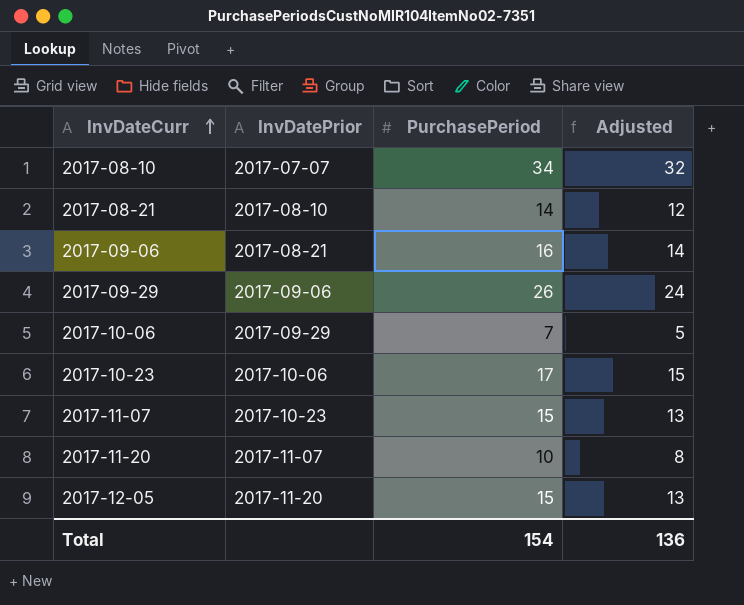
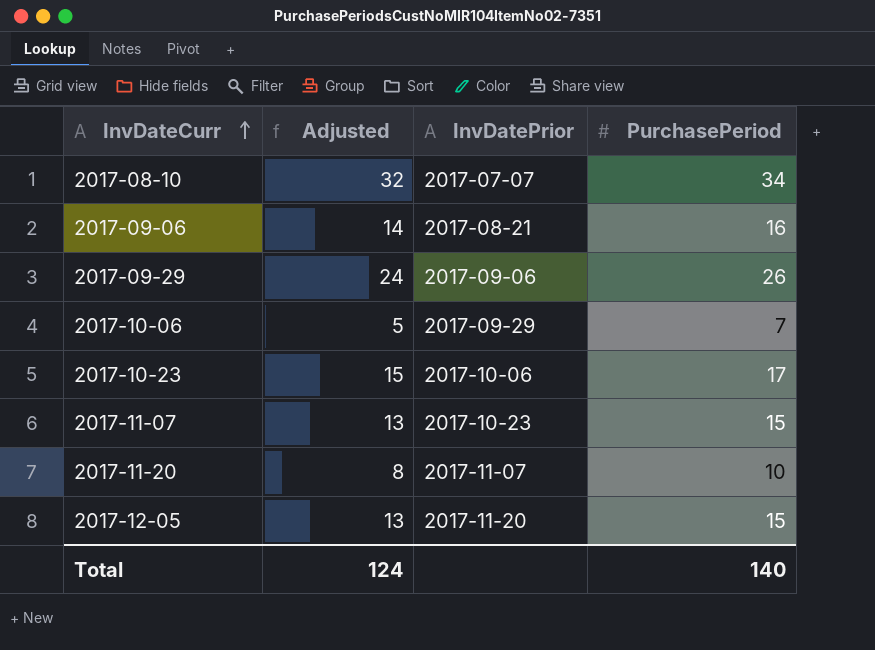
column Adjusted | position: 4 -> 2
row 2017-08-21: 2017-08-10 | 14 | 12 -> none
Total | Adjusted: 136 -> 124
Total | PurchasePeriod: 154 -> 140

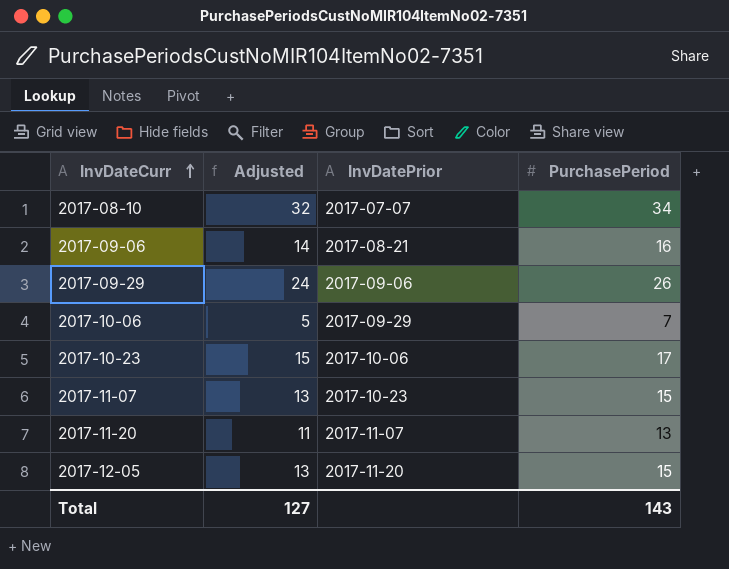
2017-11-20 | Adjusted: 8 -> 11
2017-11-20 | PurchasePeriod: 10 -> 13
Total | Adjusted: 124 -> 127
Total | PurchasePeriod: 140 -> 143

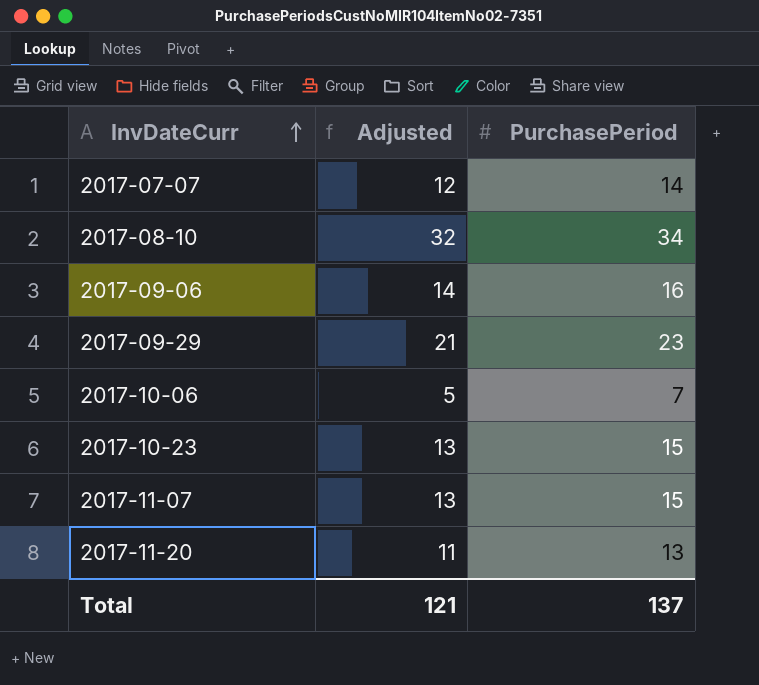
column InvDatePrior | position: 3 -> none
row 2017-12-05: 13 | 2017-11-20 | 15 -> none
row 2017-07-07: none -> 12 | 14
2017-09-29 | Adjusted: 24 -> 21
2017-09-29 | PurchasePeriod: 26 -> 23
2017-10-23 | Adjusted: 15 -> 13
2017-10-23 | PurchasePeriod: 17 -> 15
Total | Adjusted: 127 -> 121
Total | PurchasePeriod: 143 -> 137

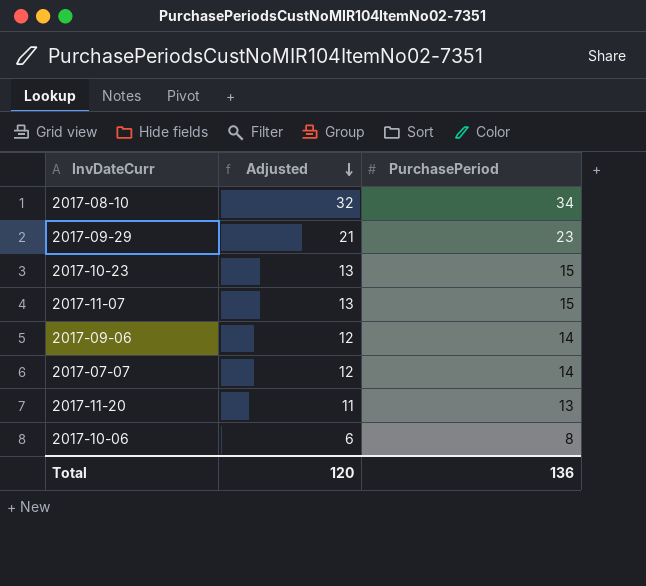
row order: InvDateCurr ascending -> Adjusted descending
2017-09-06 | Adjusted: 14 -> 12
2017-09-06 | PurchasePeriod: 16 -> 14
2017-10-06 | Adjusted: 5 -> 6
2017-10-06 | PurchasePeriod: 7 -> 8
Total | Adjusted: 121 -> 120
Total | PurchasePeriod: 137 -> 136

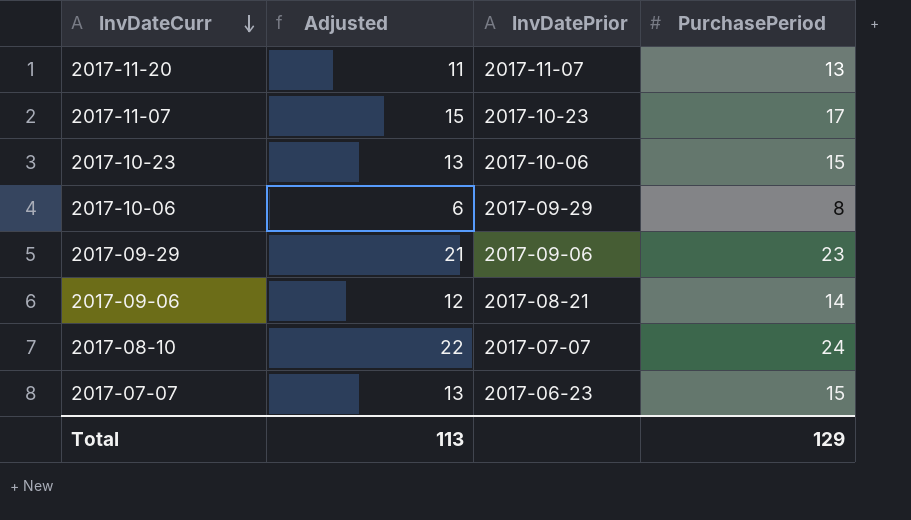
row order: Adjusted descending -> InvDateCurr descending
column InvDatePrior | position: none -> 3
2017-11-07 | Adjusted: 13 -> 15
2017-11-07 | PurchasePeriod: 15 -> 17
2017-08-10 | Adjusted: 32 -> 22
2017-08-10 | PurchasePeriod: 34 -> 24
2017-07-07 | Adjusted: 12 -> 13
2017-07-07 | PurchasePeriod: 14 -> 15
Total | Adjusted: 120 -> 113
Total | PurchasePeriod: 136 -> 129

